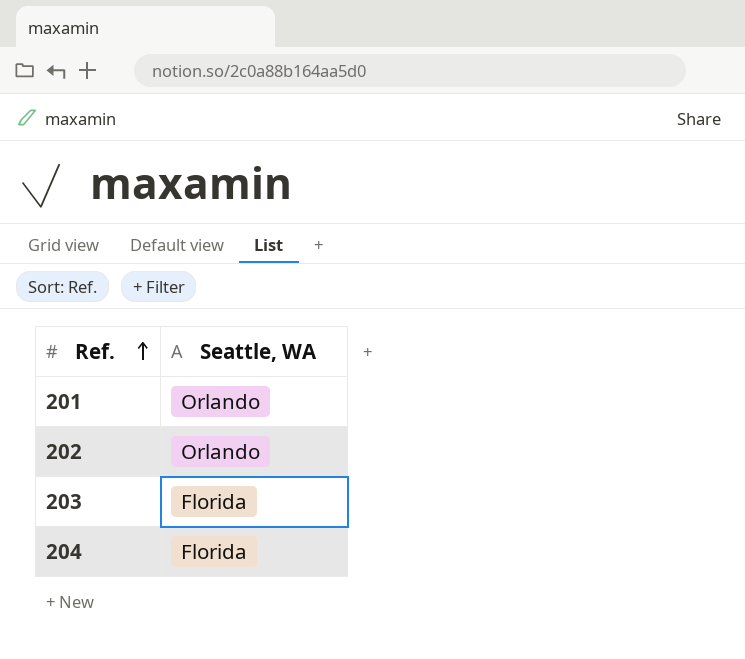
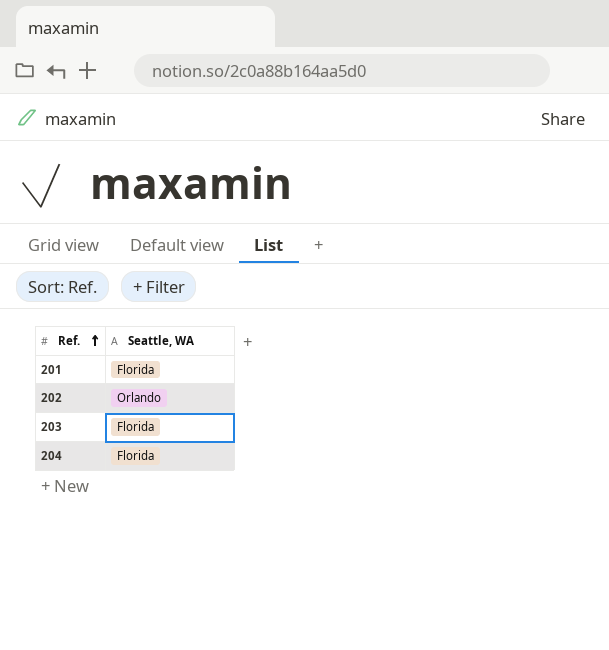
201 | Seattle, WA: Orlando -> Florida

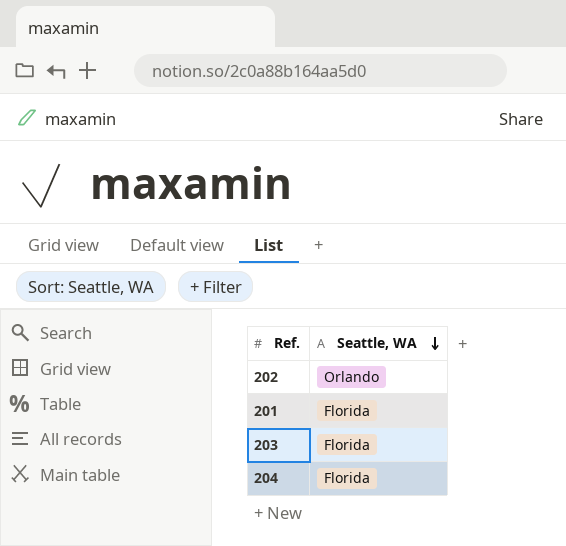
row order: Ref. ascending -> Seattle, WA descending

